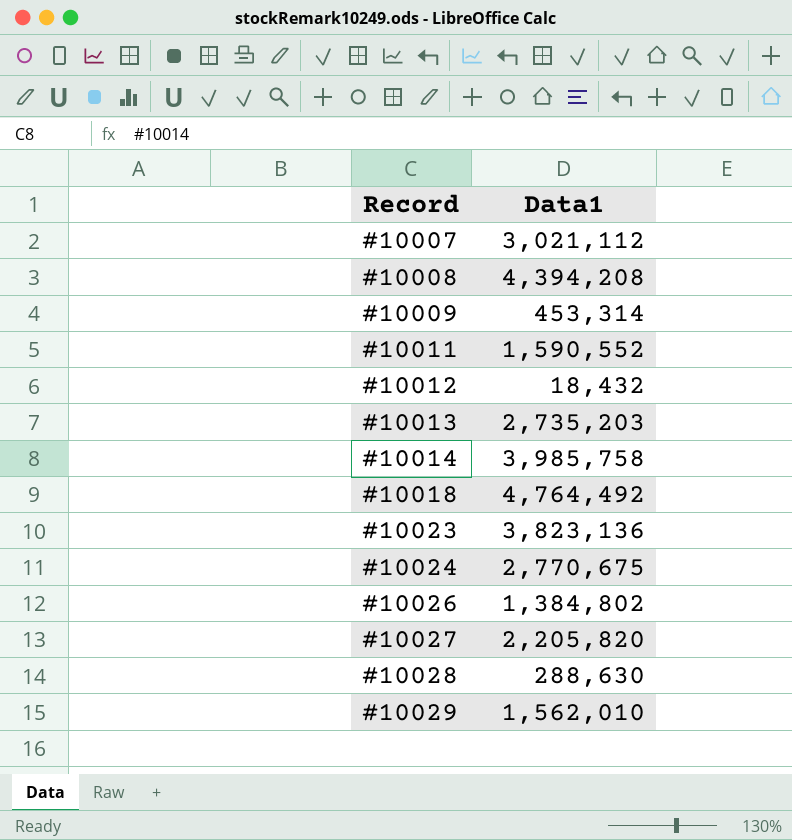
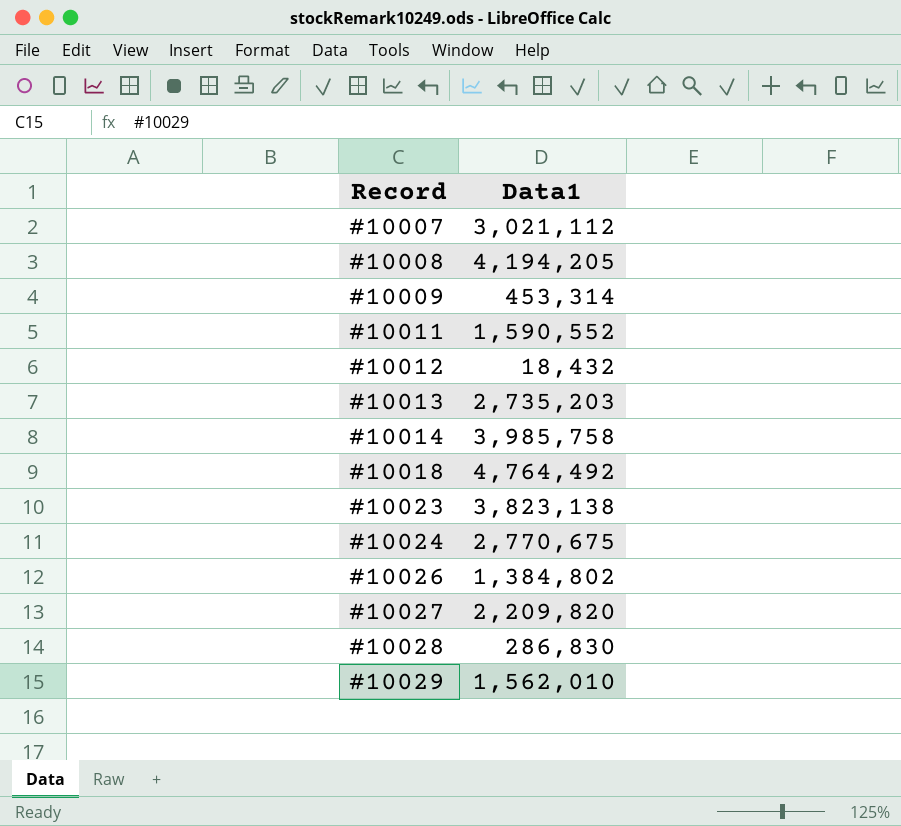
#10008 | Data1: 4,394,208 -> 4,194,205
#10023 | Data1: 3,823,136 -> 3,823,138
#10027 | Data1: 2,205,820 -> 2,209,820
#10028 | Data1: 288,630 -> 286,830

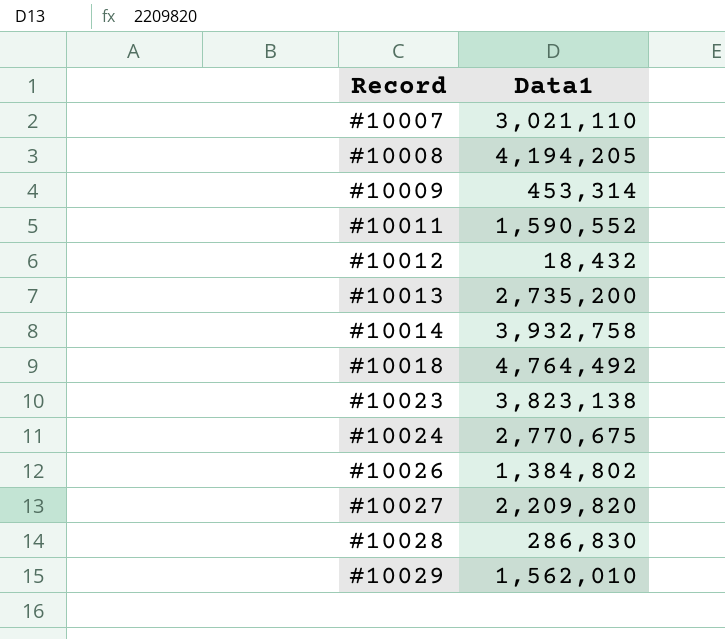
#10007 | Data1: 3,021,112 -> 3,021,110
#10013 | Data1: 2,735,203 -> 2,735,200
#10014 | Data1: 3,985,758 -> 3,932,758

